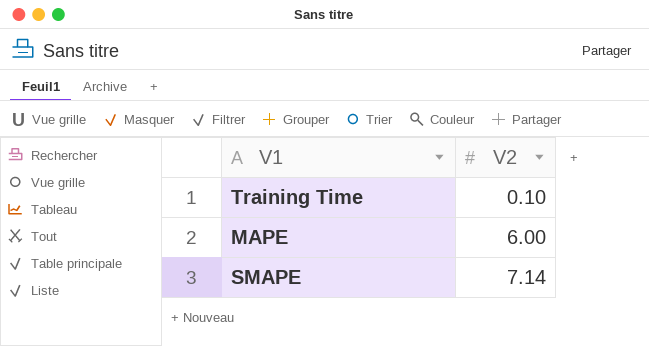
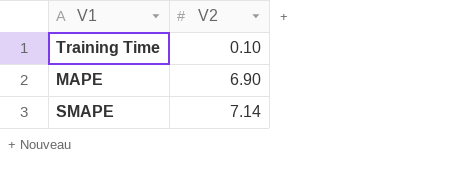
MAPE | V2: 6.00 -> 6.90

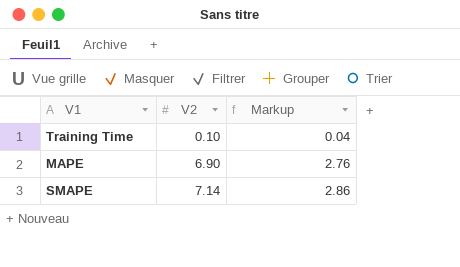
column Markup | formula: none -> [V2] * 0.4

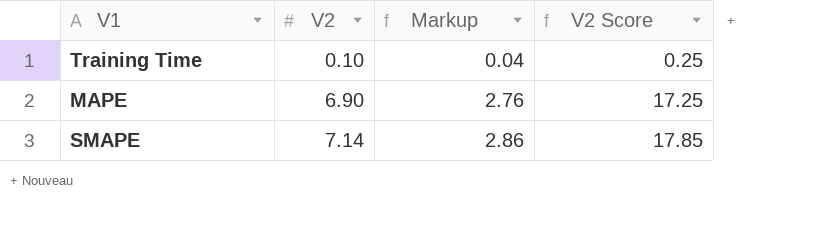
column V2 Score | formula: none -> [V2] * 2.5

